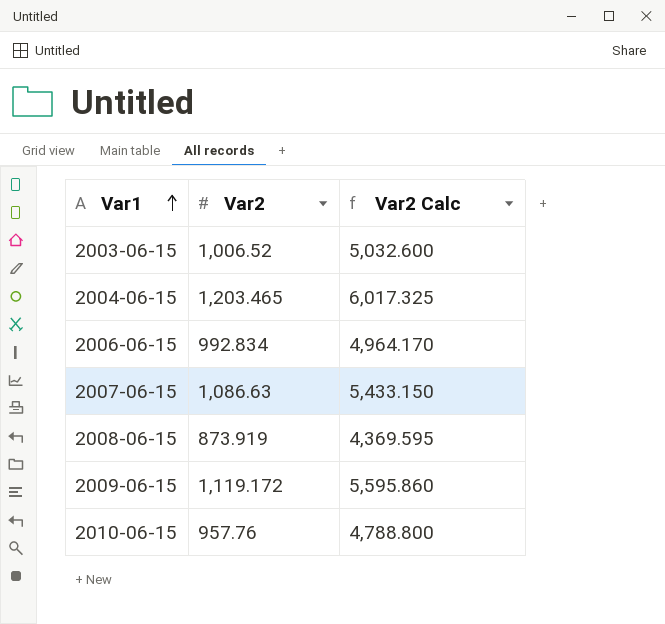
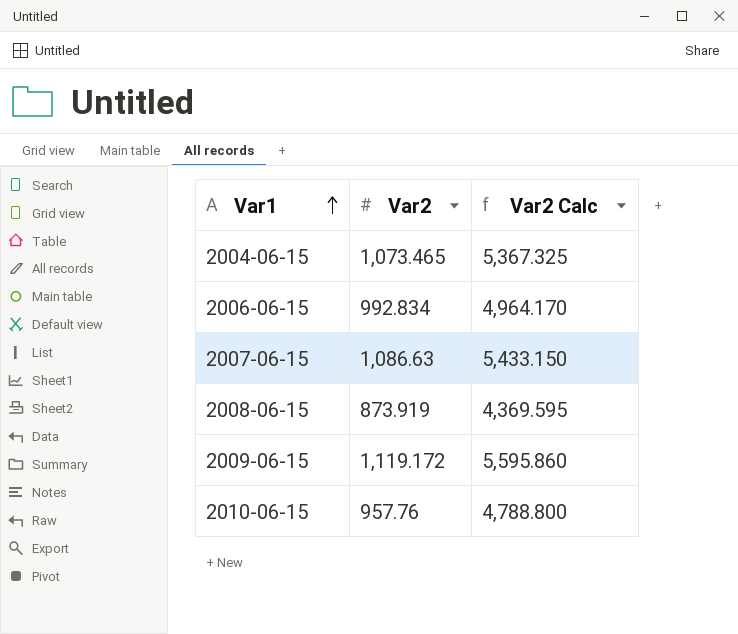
row 2003-06-15: 1,006.52 | 5,032.600 -> none
2004-06-15 | Var2: 1,203.465 -> 1,073.465
2004-06-15 | Var2 Calc: 6,017.325 -> 5,367.325

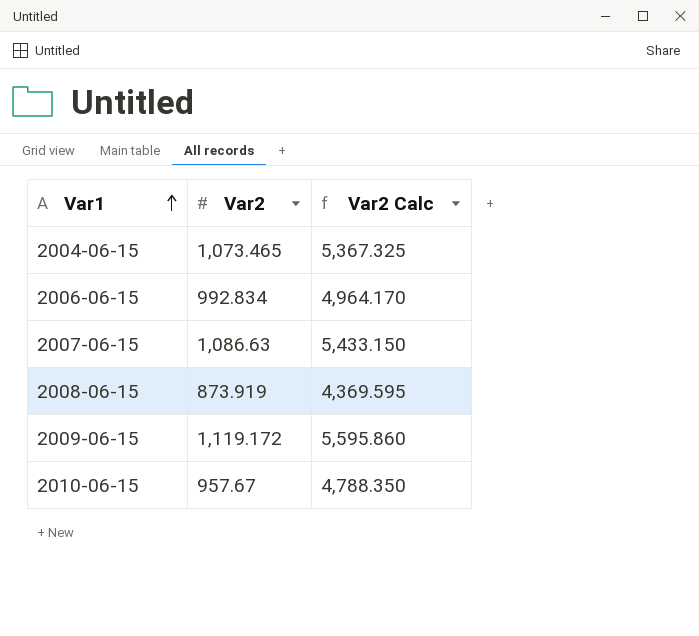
2010-06-15 | Var2: 957.76 -> 957.67
2010-06-15 | Var2 Calc: 4,788.800 -> 4,788.350

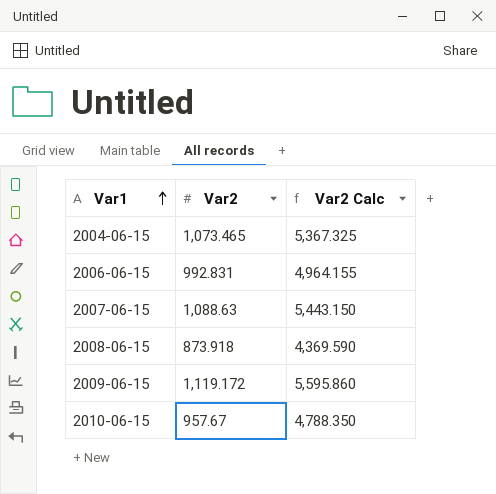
2006-06-15 | Var2: 992.834 -> 992.831
2006-06-15 | Var2 Calc: 4,964.170 -> 4,964.155
2007-06-15 | Var2: 1,086.63 -> 1,088.63
2007-06-15 | Var2 Calc: 5,433.150 -> 5,443.150
2008-06-15 | Var2: 873.919 -> 873.918
2008-06-15 | Var2 Calc: 4,369.595 -> 4,369.590

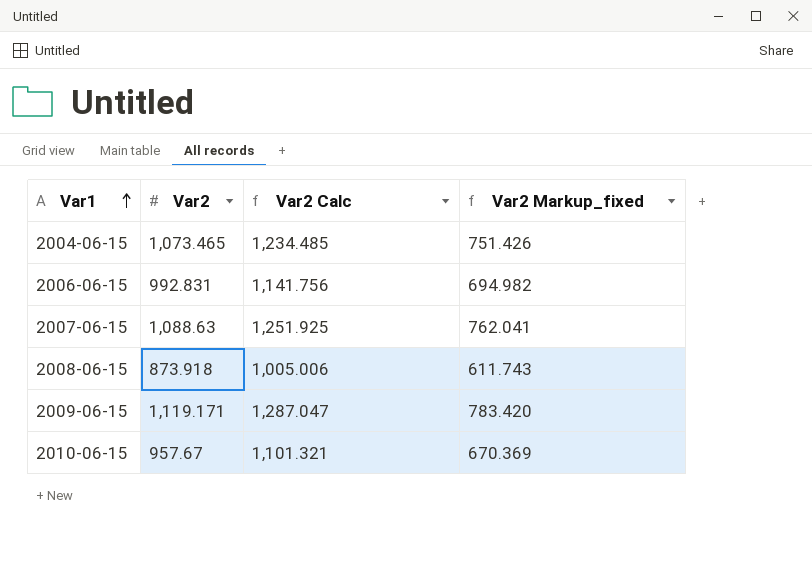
column Var2 Calc | formula: [Var2] * 5 -> [Var2] * 1.15
column Var2 Markup_fixed | formula: none -> [Var2] * 0.7
2009-06-15 | Var2: 1,119.172 -> 1,119.171

